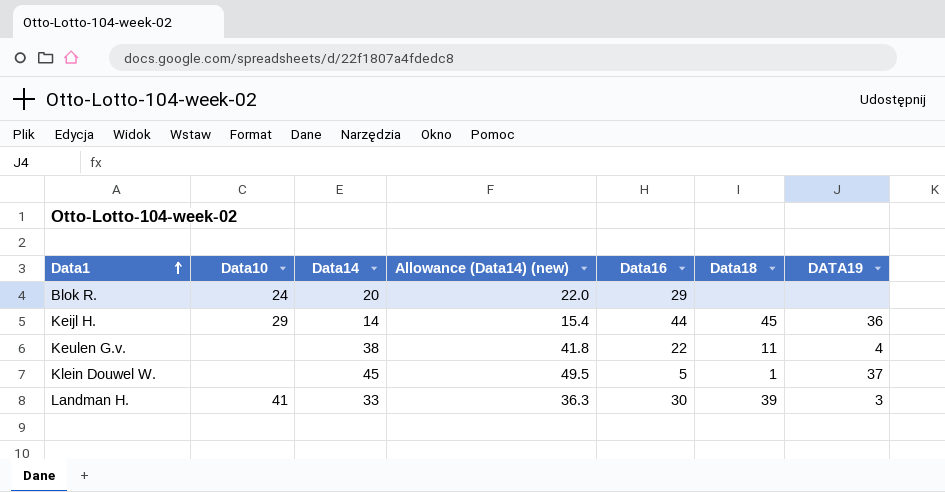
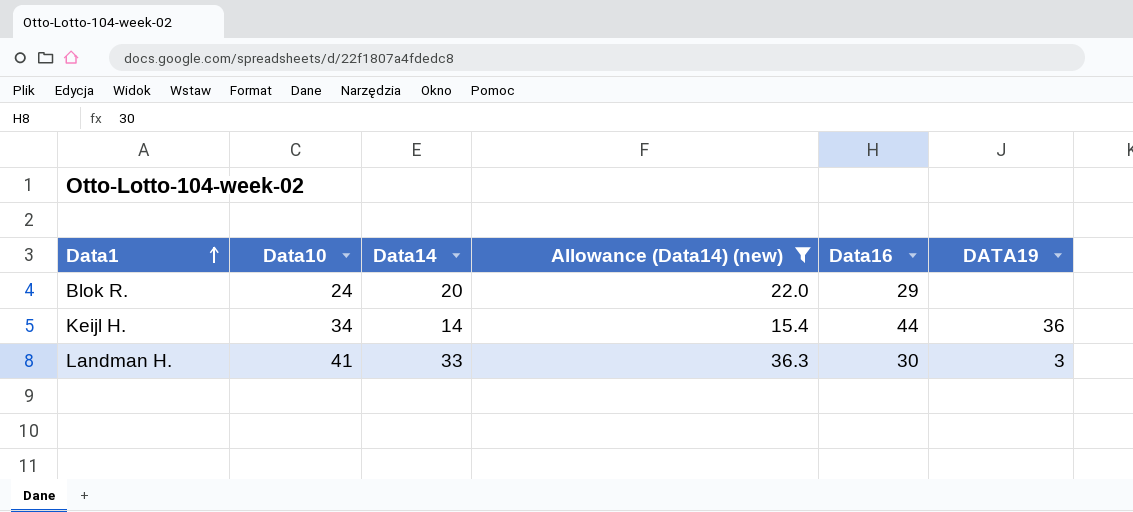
filter: none -> Allowance (Data14) (new) <= 36.3
column Data18 | position: 6 -> none
Keijl H. | Data10: 29 -> 34

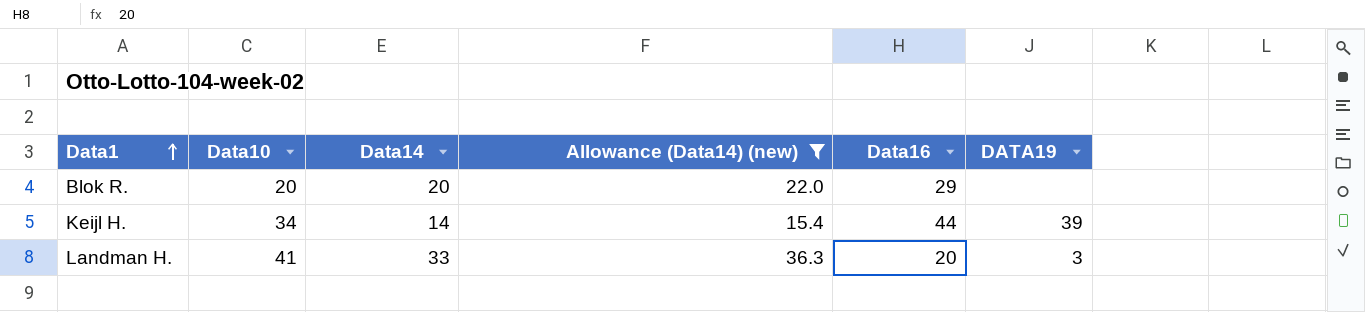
Blok R. | Data10: 24 -> 20
Keijl H. | DATA19: 36 -> 39
Landman H. | Data16: 30 -> 20

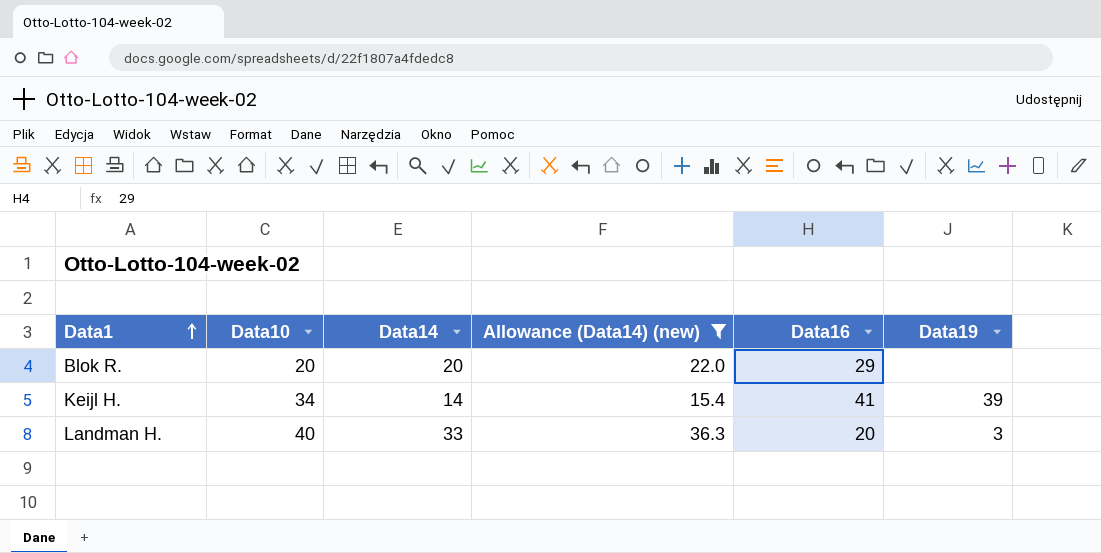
column name: DATA19 -> Data19
Keijl H. | Data16: 44 -> 41
Landman H. | Data10: 41 -> 40

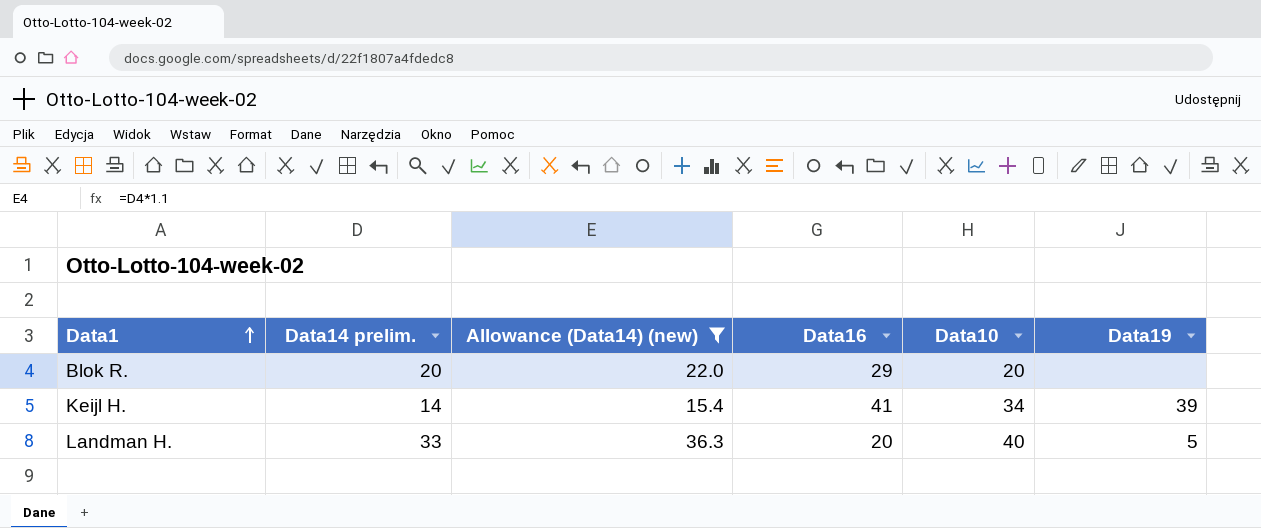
column name: Data14 -> Data14 prelim.
column Data10 | position: 2 -> 5
Landman H. | Data19: 3 -> 5

